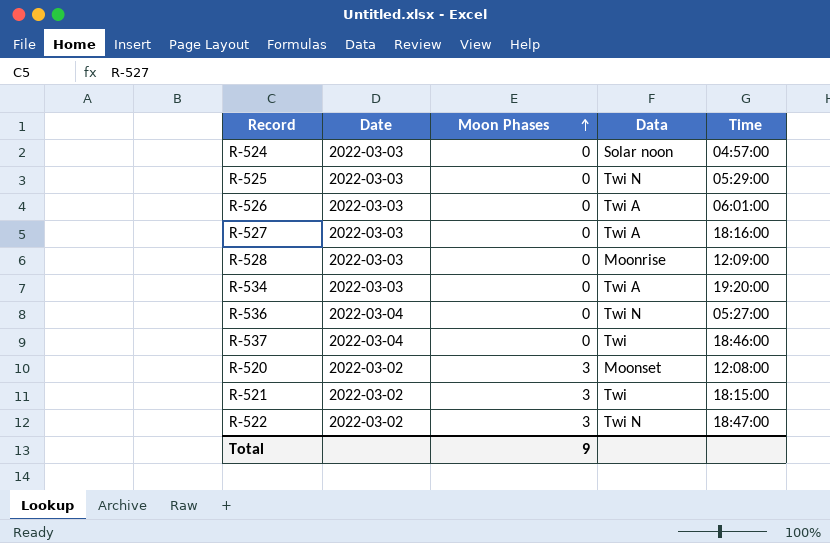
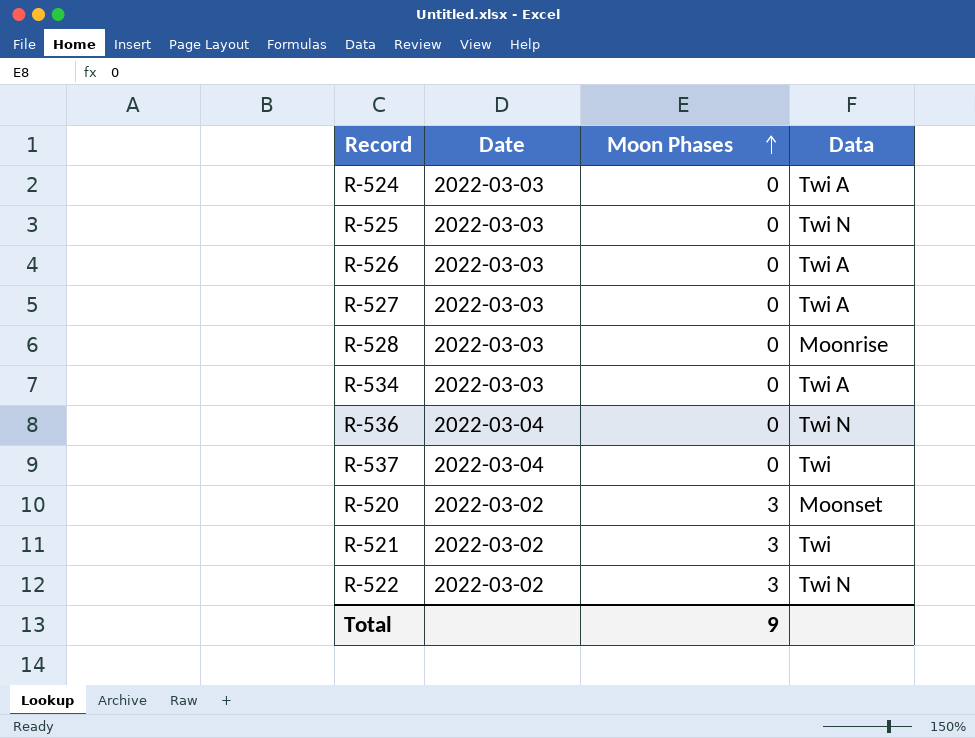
column Time | position: 5 -> none
R-524 | Data: Solar noon -> Twi A

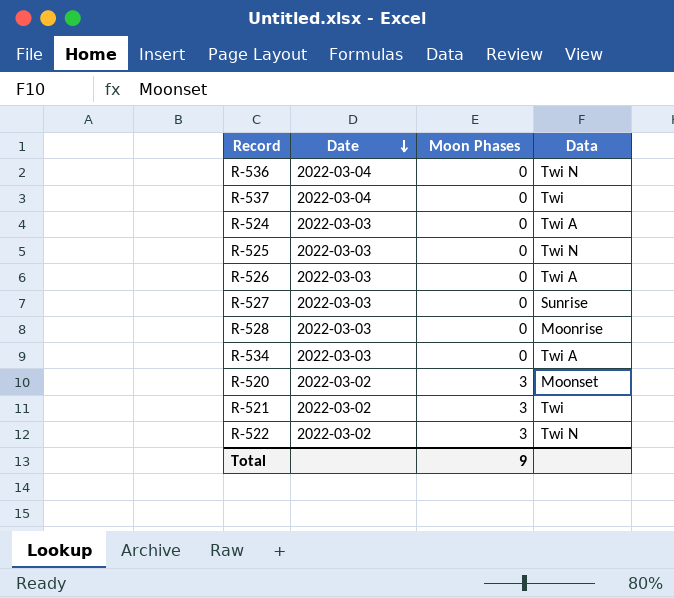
row order: Moon Phases ascending -> Date descending
R-527 | Data: Twi A -> Sunrise

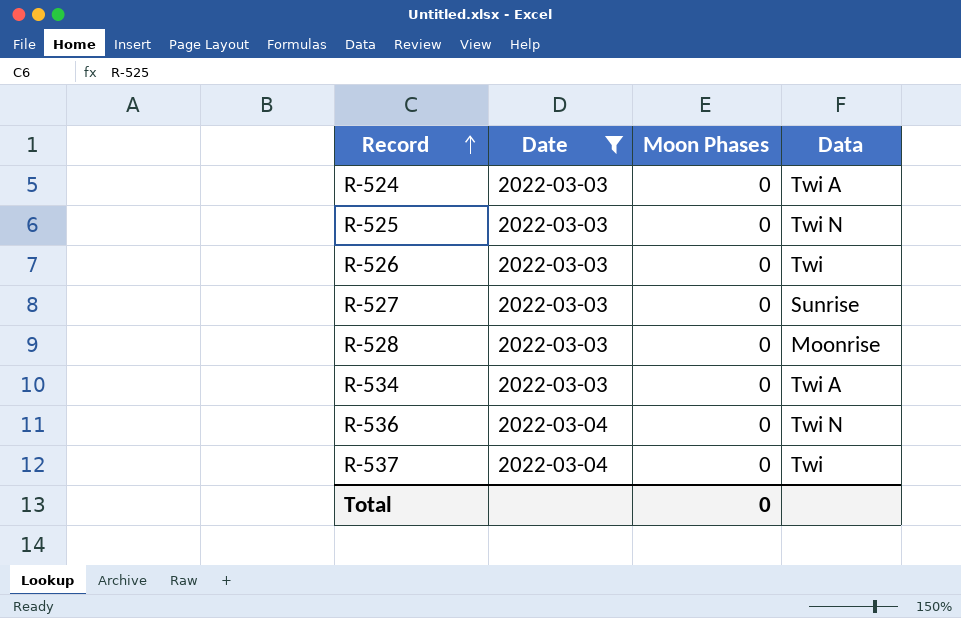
filter: none -> Date != 2022-03-02
row order: Date descending -> Record ascending
R-526 | Data: Twi A -> Twi
Total | Moon Phases: 9 -> 0

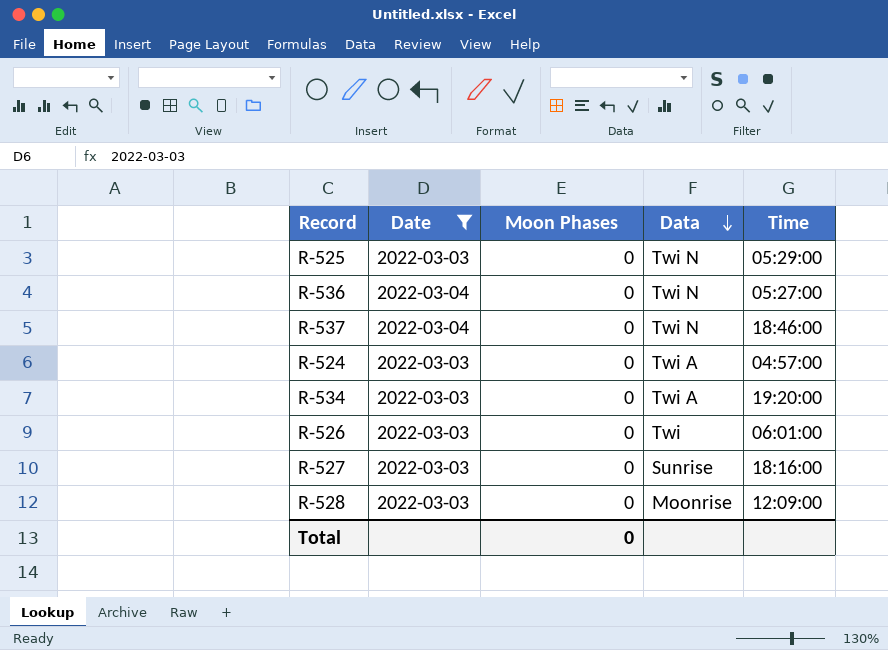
row order: Record ascending -> Data descending
column Time | position: none -> 5
R-537 | Data: Twi -> Twi N

